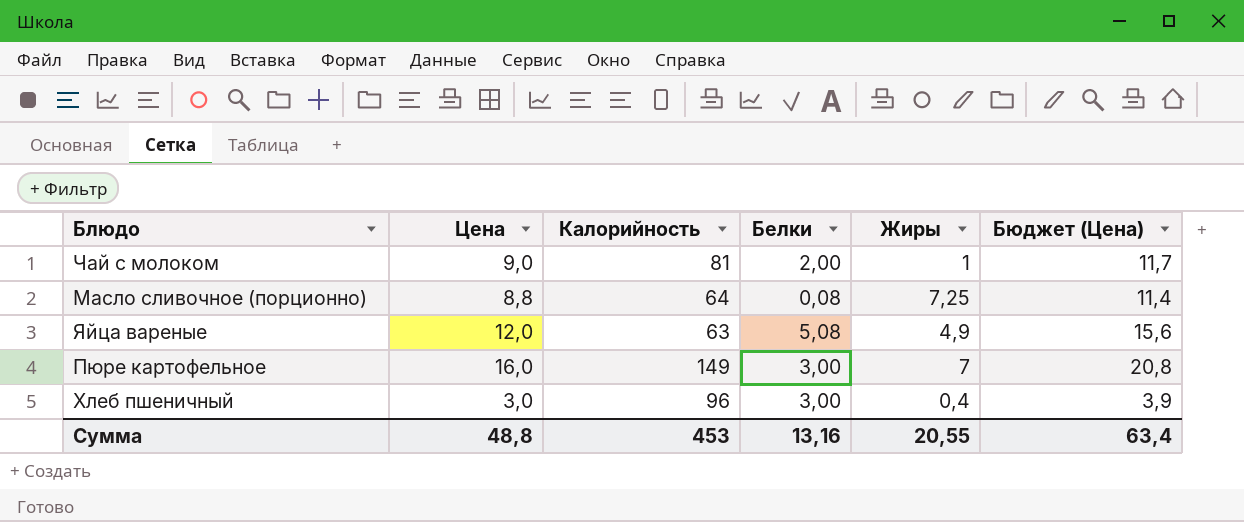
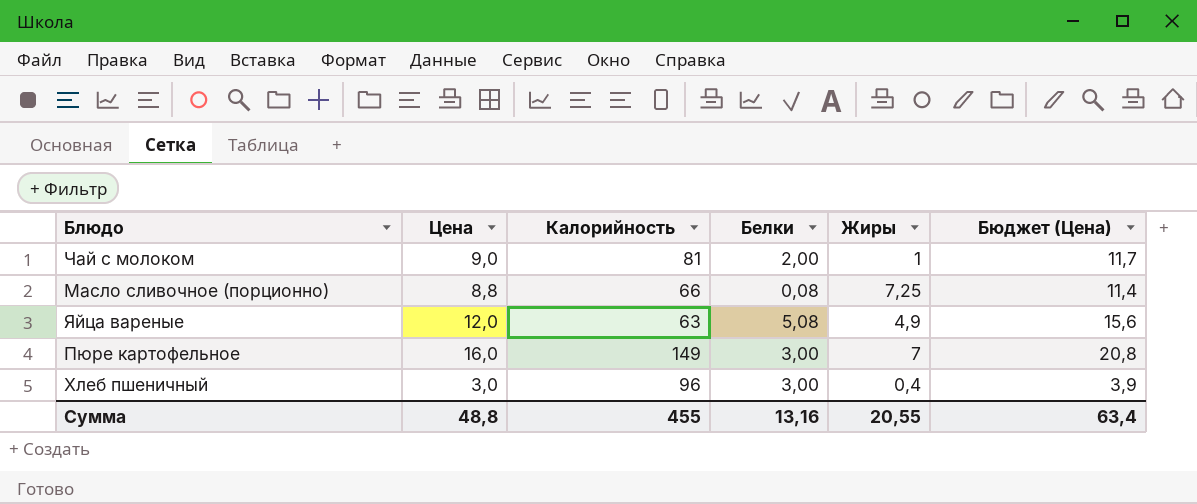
Масло сливочное (порционно) | Калорийность: 64 -> 66
Сумма | Калорийность: 453 -> 455

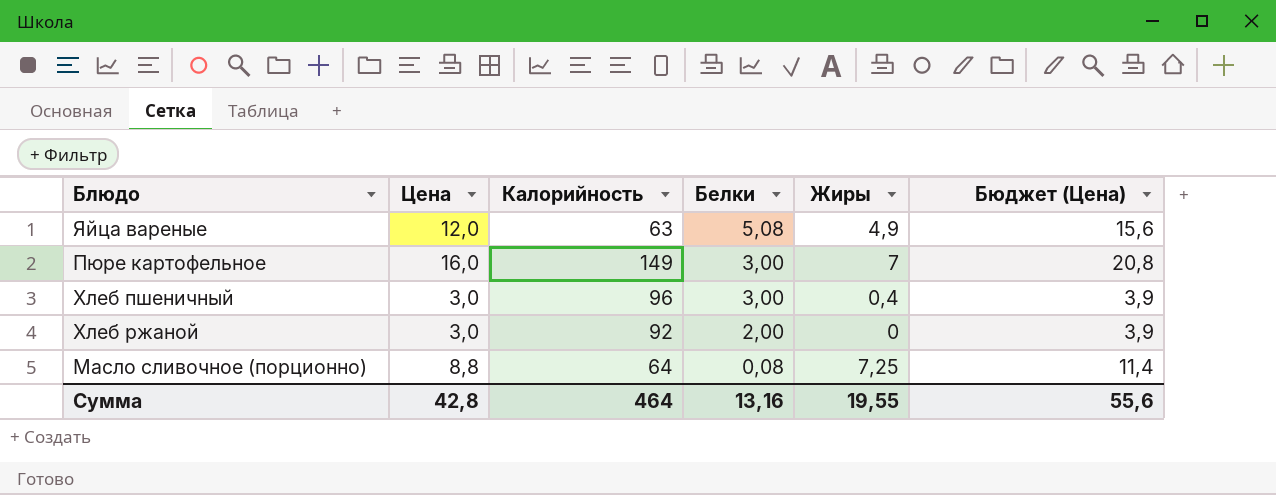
row order: none -> Белки descending
row Чай с молоком: 9,0 | 81 | 2,00 | 1 | 11,7 -> none
row Хлеб ржаной: none -> 3,0 | 92 | 2,00 | 0 | 3,9
Масло сливочное (порционно) | Калорийность: 66 -> 64
Сумма | Цена: 48,8 -> 42,8
Сумма | Калорийность: 455 -> 464
Сумма | Жиры: 20,55 -> 19,55
Сумма | Бюджет (Цена): 63,4 -> 55,6

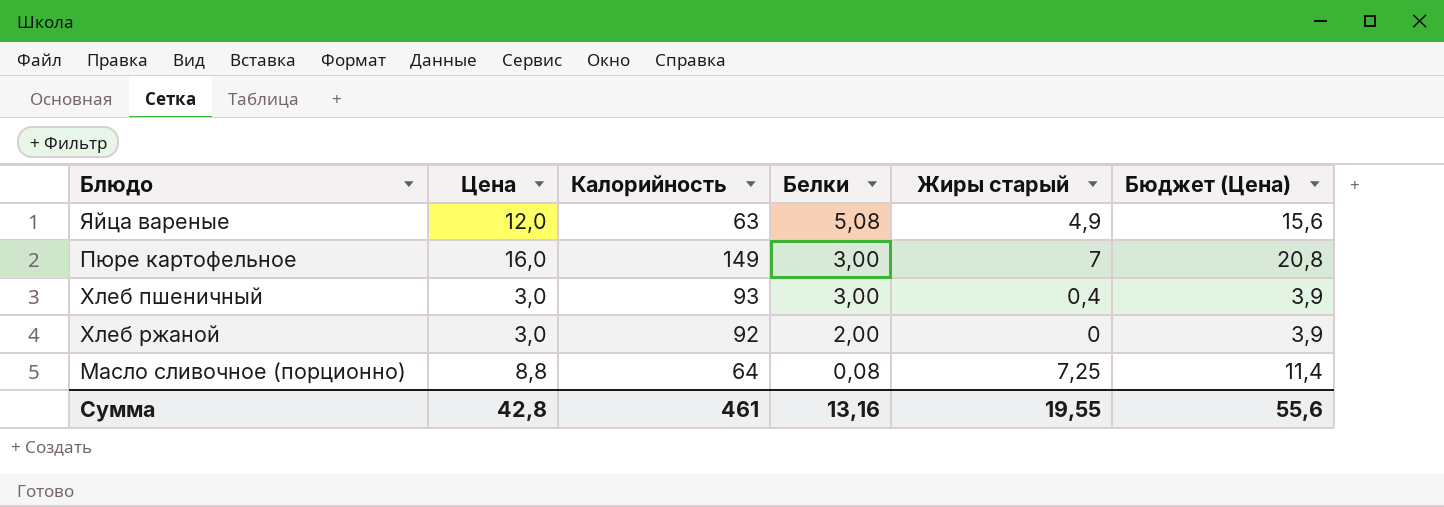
column name: Жиры -> Жиры старый
Хлеб пшеничный | Калорийность: 96 -> 93
Сумма | Калорийность: 464 -> 461

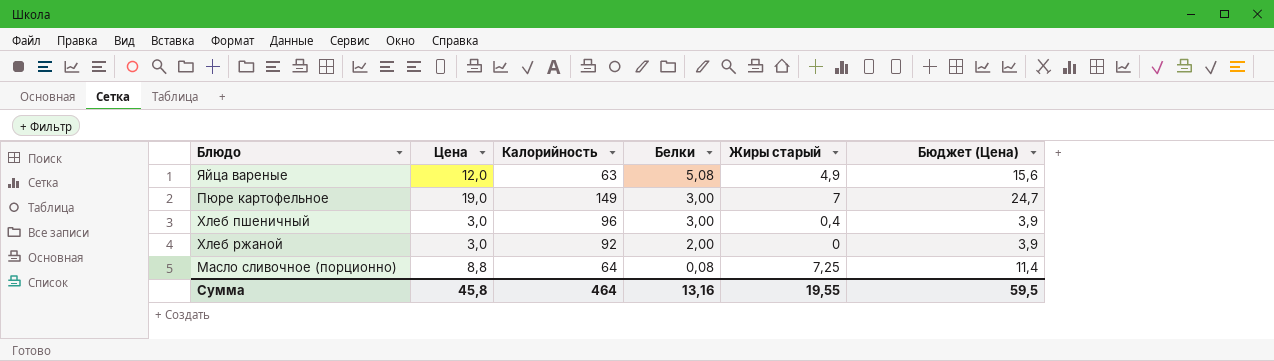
Пюре картофельное | Цена: 16,0 -> 19,0
Пюре картофельное | Бюджет (Цена): 20,8 -> 24,7
Хлеб пшеничный | Калорийность: 93 -> 96
Сумма | Цена: 42,8 -> 45,8
Сумма | Калорийность: 461 -> 464
Сумма | Бюджет (Цена): 55,6 -> 59,5

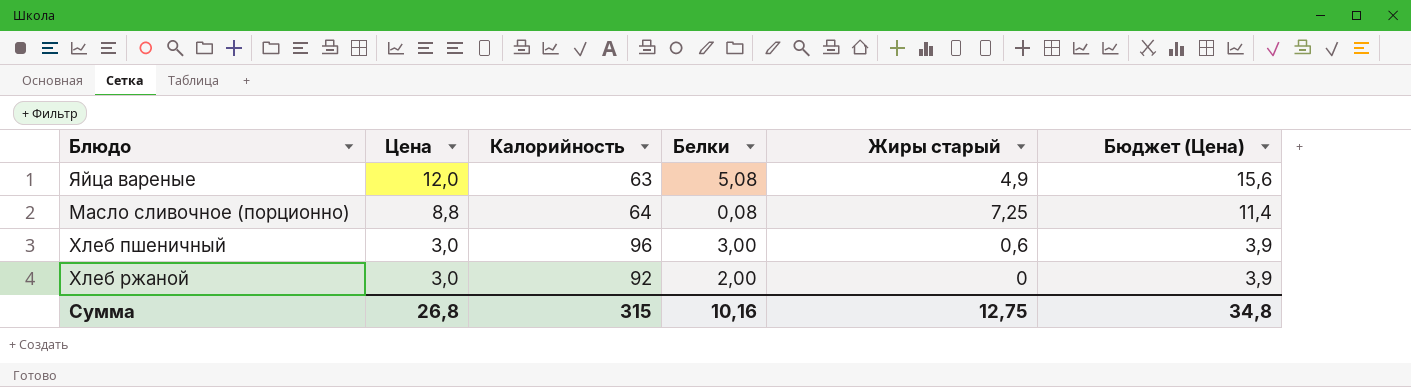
row order: Белки descending -> Цена descending
row Пюре картофельное: 19,0 | 149 | 3,00 | 7 | 24,7 -> none
Хлеб пшеничный | Жиры старый: 0,4 -> 0,6
Сумма | Цена: 45,8 -> 26,8
Сумма | Калорийность: 464 -> 315
Сумма | Белки: 13,16 -> 10,16
Сумма | Жиры старый: 19,55 -> 12,75
Сумма | Бюджет (Цена): 59,5 -> 34,8

